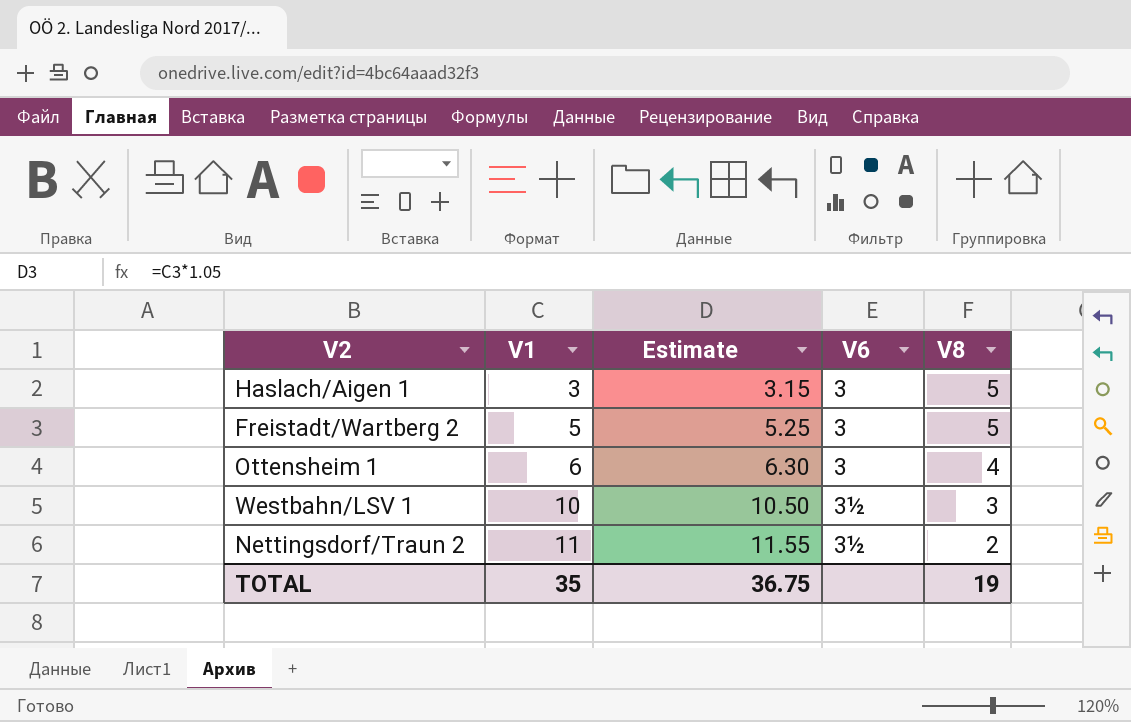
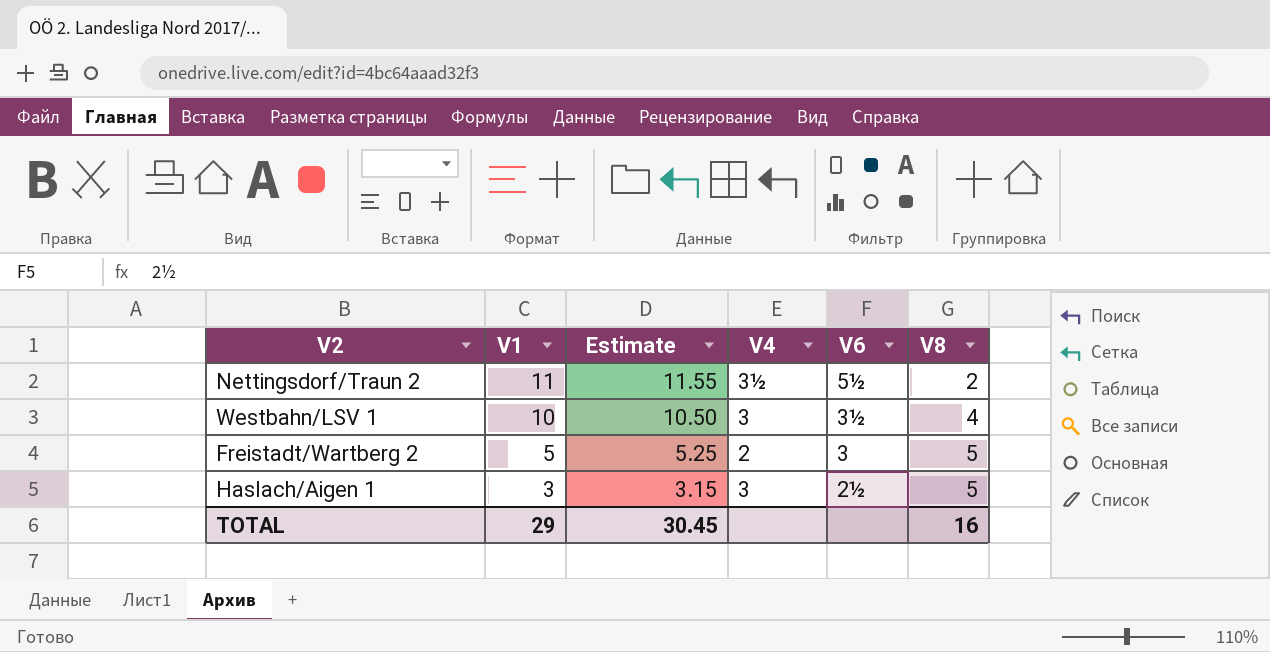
row order: V1 ascending -> V1 descending
column V4 | position: none -> 4
row Ottensheim 1: 6 | 6.30 | 3 | 4 -> none
Nettingsdorf/Traun 2 | V6: 3½ -> 5½
Westbahn/LSV 1 | V8: 3 -> 4
Haslach/Aigen 1 | V6: 3 -> 2½
TOTAL | V1: 35 -> 29
TOTAL | Estimate: 36.75 -> 30.45
TOTAL | V8: 19 -> 16

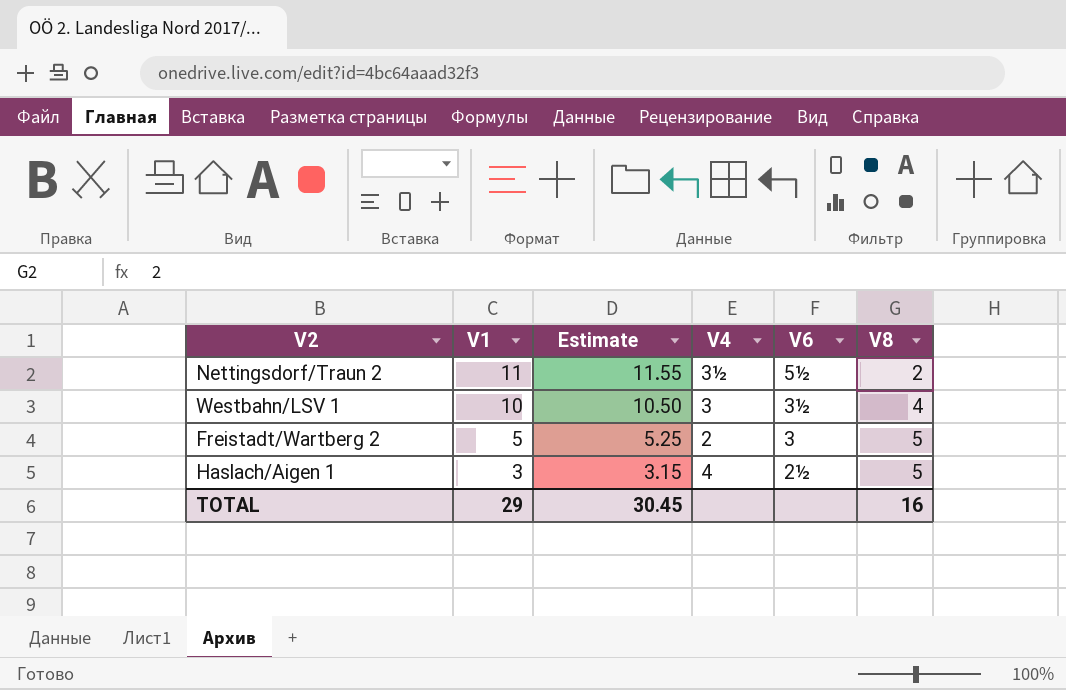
Haslach/Aigen 1 | V4: 3 -> 4

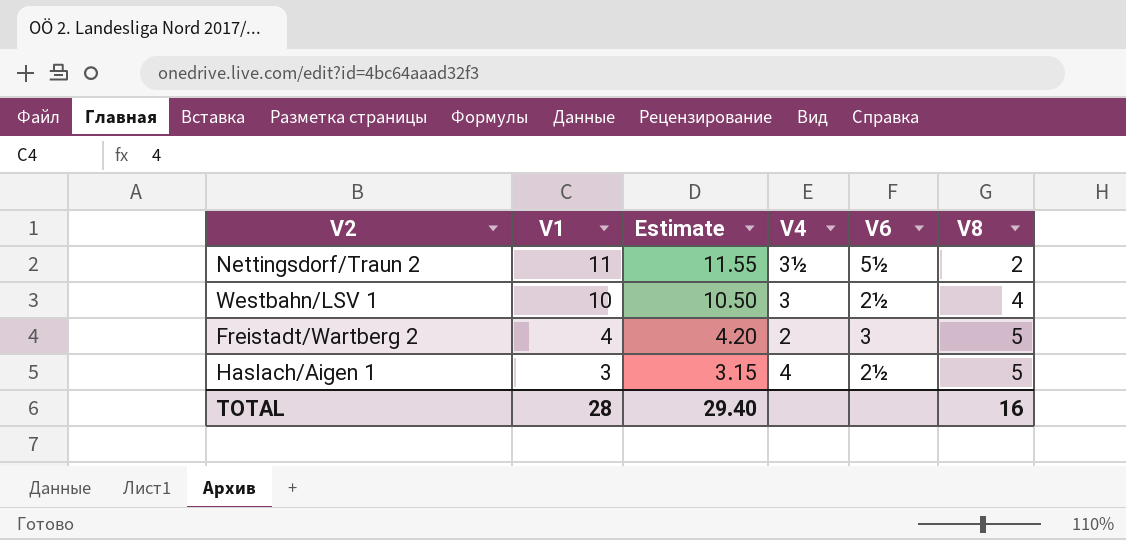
Westbahn/LSV 1 | V6: 3½ -> 2½
Freistadt/Wartberg 2 | V1: 5 -> 4
Freistadt/Wartberg 2 | Estimate: 5.25 -> 4.20
TOTAL | V1: 29 -> 28
TOTAL | Estimate: 30.45 -> 29.40

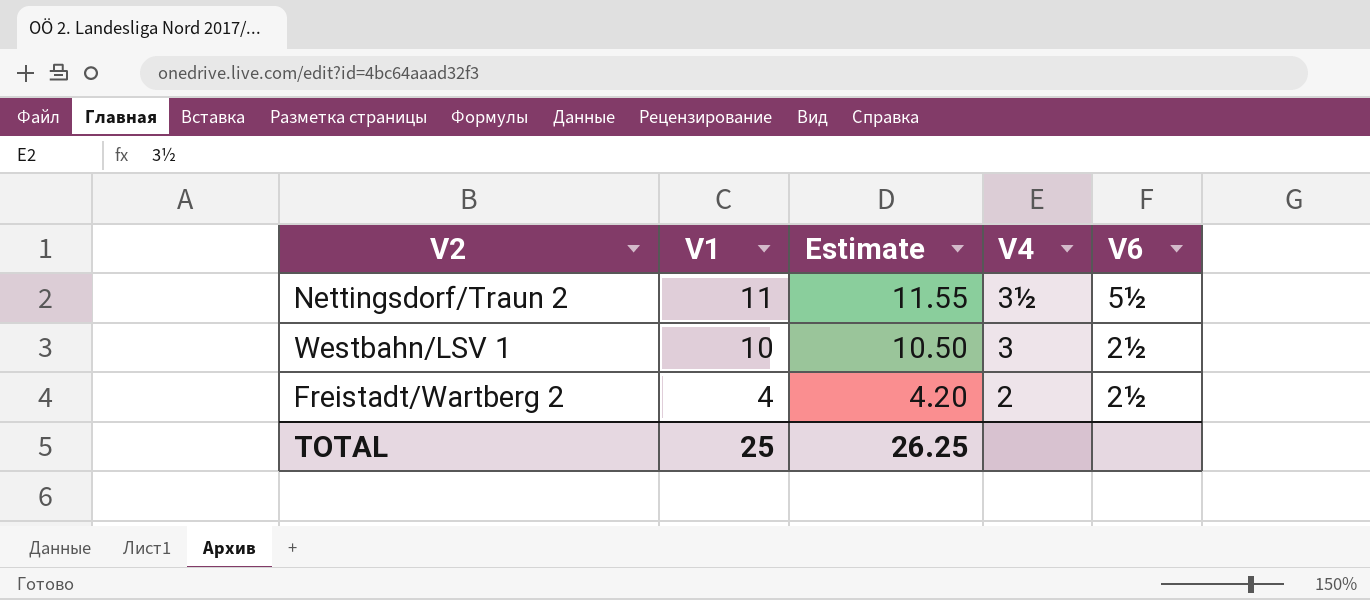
column V8 | position: 6 -> none
row Haslach/Aigen 1: 3 | 3.15 | 4 | 2½ | 5 -> none
Freistadt/Wartberg 2 | V6: 3 -> 2½
TOTAL | V1: 28 -> 25
TOTAL | Estimate: 29.40 -> 26.25

